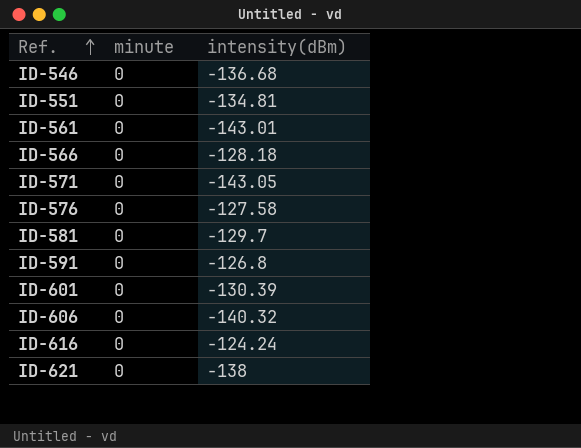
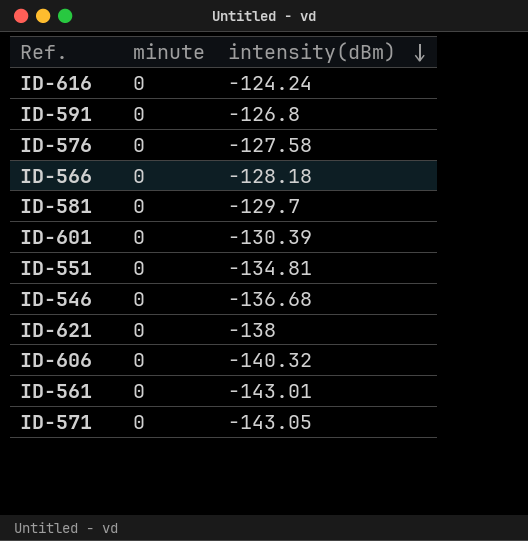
row order: Ref. ascending -> intensity(dBm) descending

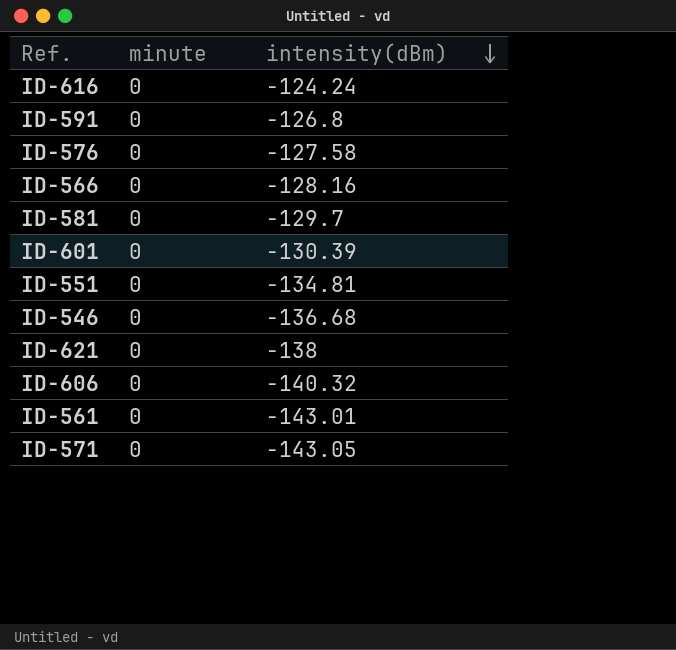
ID-566 | intensity(dBm): -128.18 -> -128.16

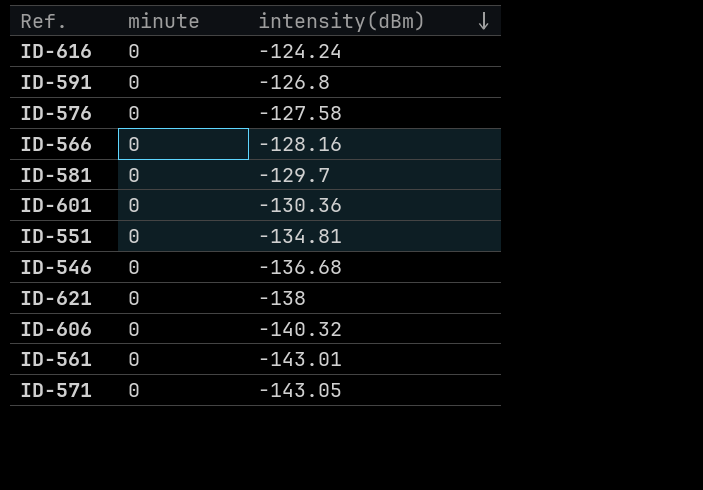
ID-601 | intensity(dBm): -130.39 -> -130.36

